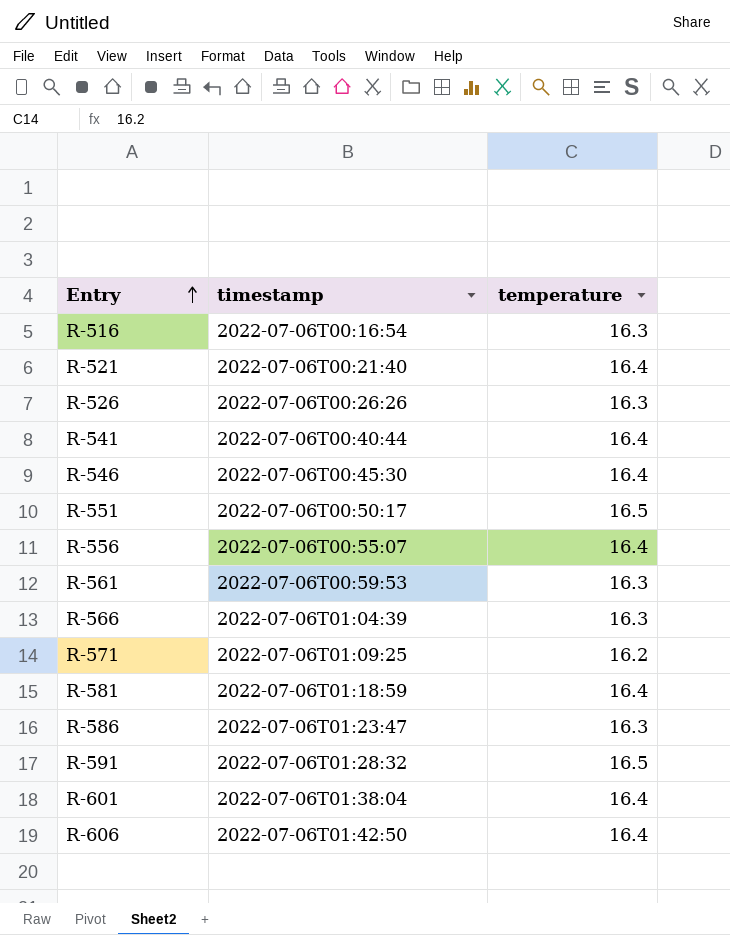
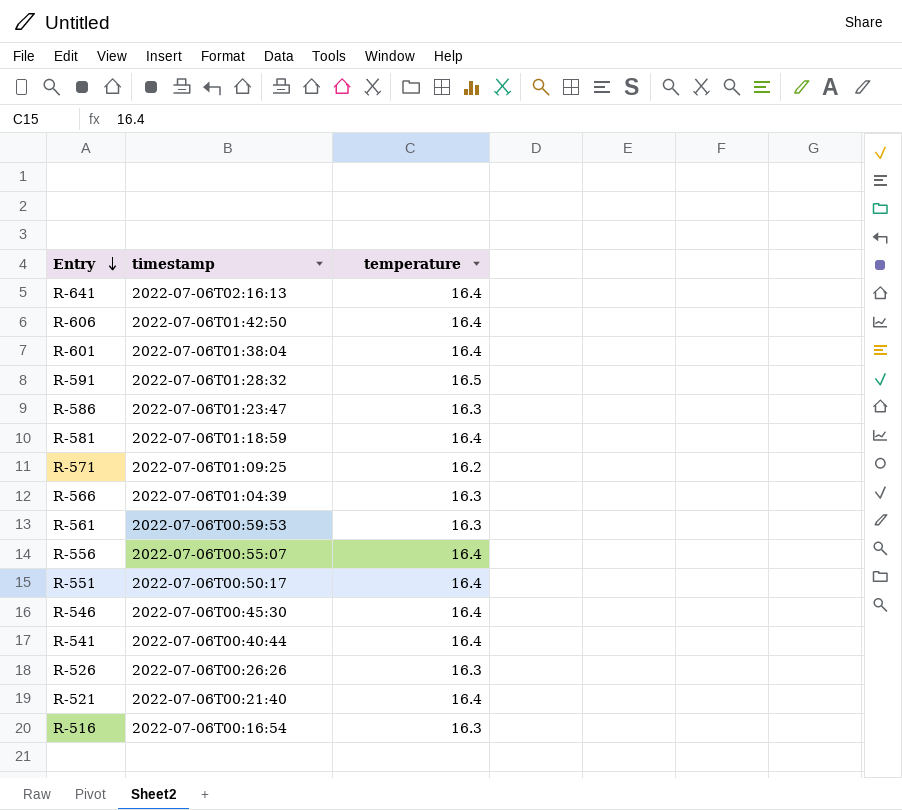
row order: Entry ascending -> Entry descending
row R-641: none -> 2022-07-06T02:16:13 | 16.4
R-551 | temperature: 16.5 -> 16.4

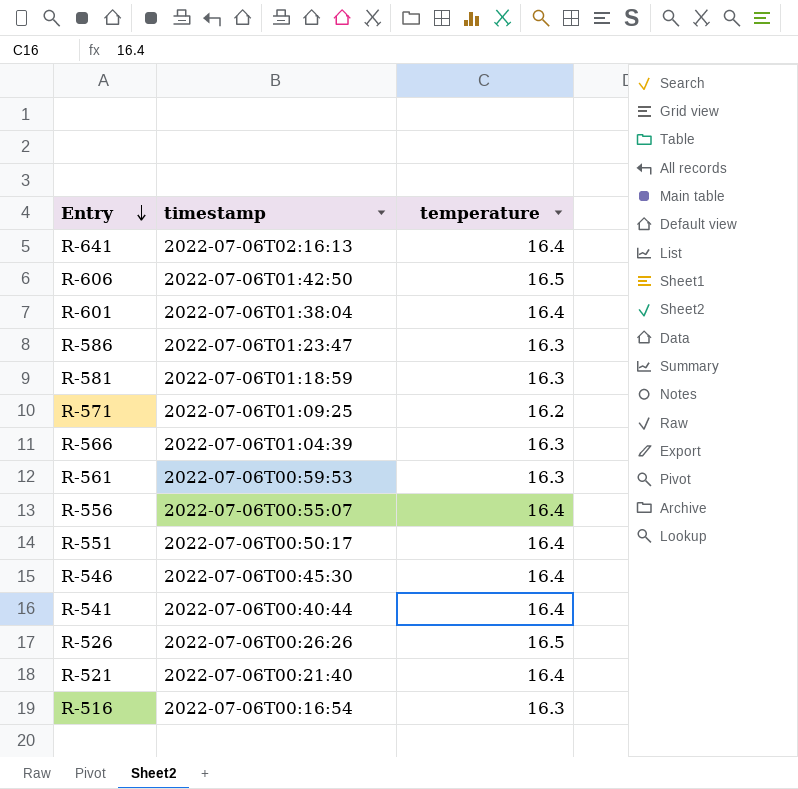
row R-591: 2022-07-06T01:28:32 | 16.5 -> none
R-606 | temperature: 16.4 -> 16.5
R-581 | temperature: 16.4 -> 16.3
R-526 | temperature: 16.3 -> 16.5

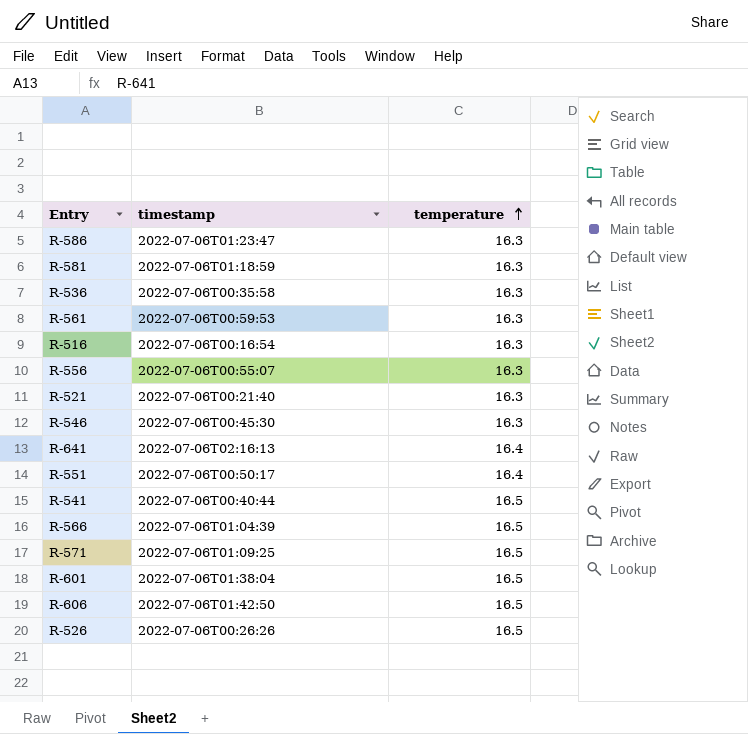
row order: Entry descending -> temperature ascending
row R-536: none -> 2022-07-06T00:35:58 | 16.3
R-556 | temperature: 16.4 -> 16.3
R-521 | temperature: 16.4 -> 16.3
R-546 | temperature: 16.4 -> 16.3
R-541 | temperature: 16.4 -> 16.5
R-566 | temperature: 16.3 -> 16.5
R-571 | temperature: 16.2 -> 16.5
R-601 | temperature: 16.4 -> 16.5

